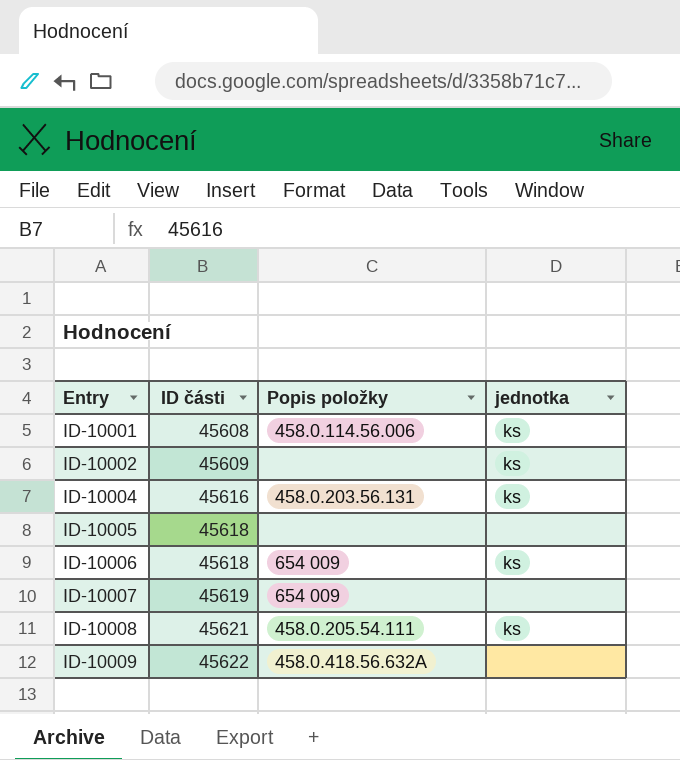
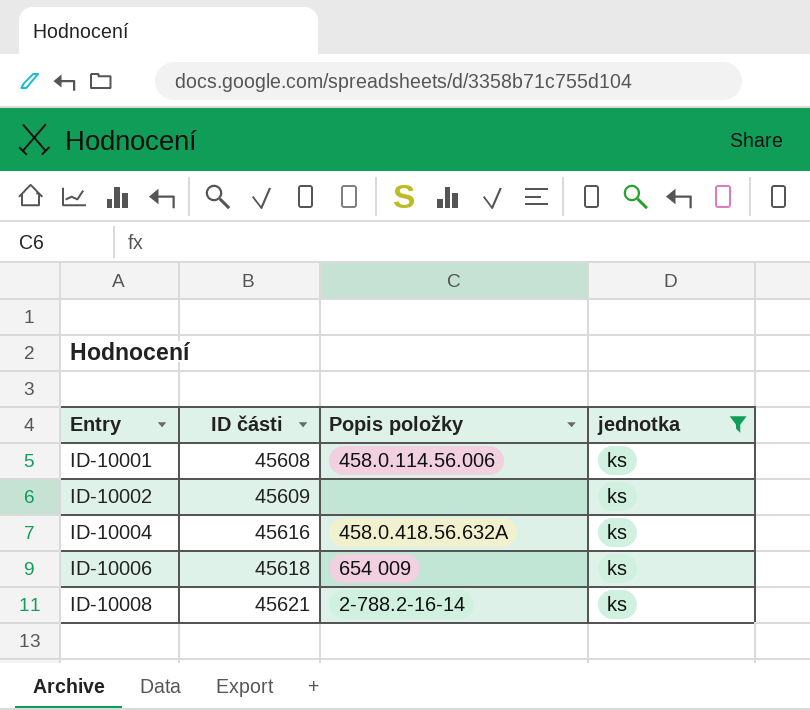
filter: none -> jednotka = ks
ID-10004 | Popis položky: 458.0.203.56.131 -> 458.0.418.56.632A
ID-10008 | Popis položky: 458.0.205.54.111 -> 2-788.2-16-14

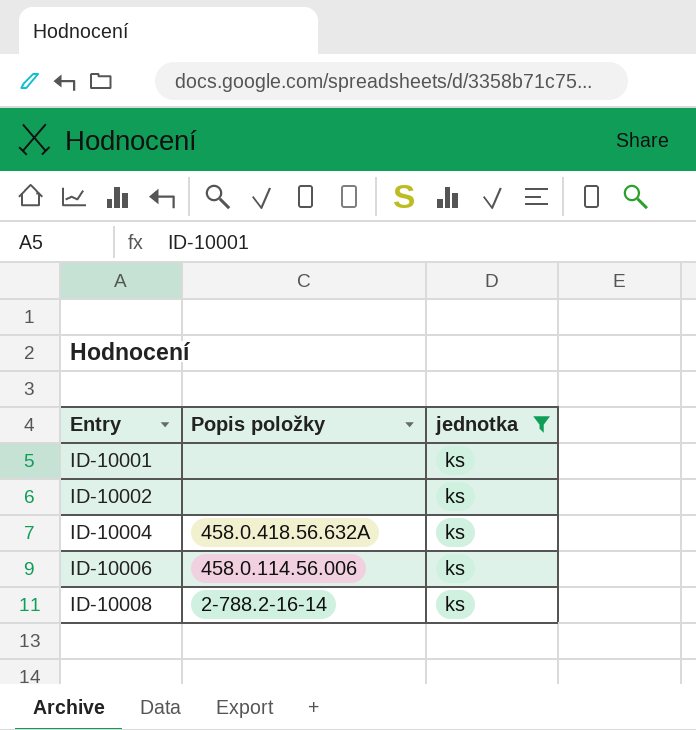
column ID části | position: 2 -> none
ID-10001 | Popis položky: 458.0.114.56.006 -> none
ID-10006 | Popis položky: 654 009 -> 458.0.114.56.006

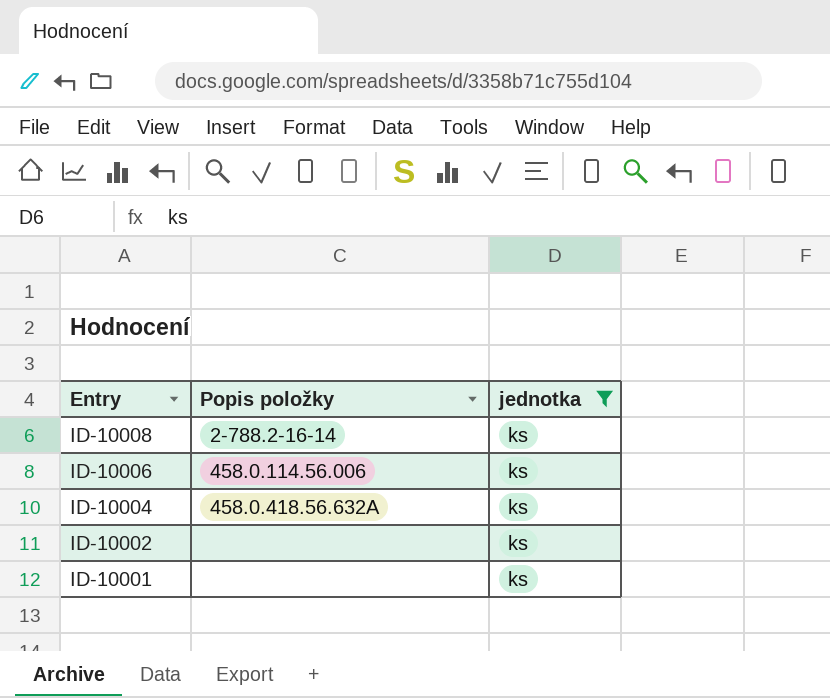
row order: Entry ascending -> Entry descending

